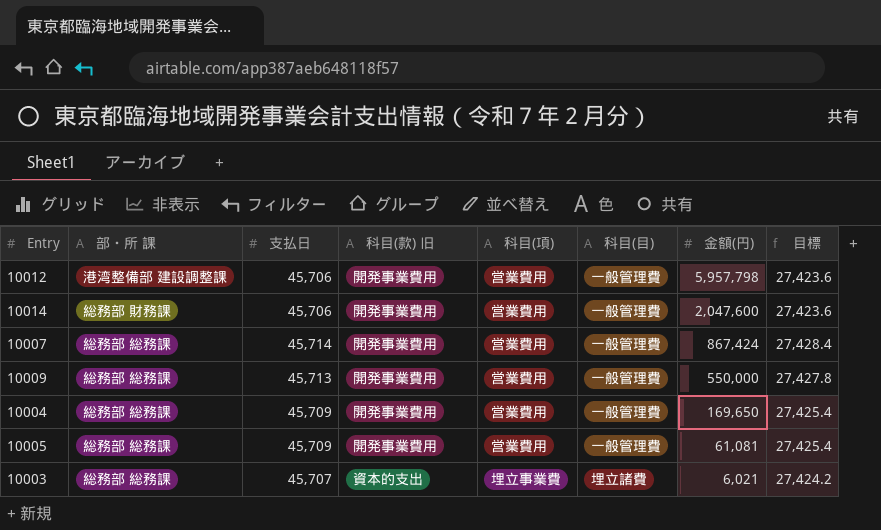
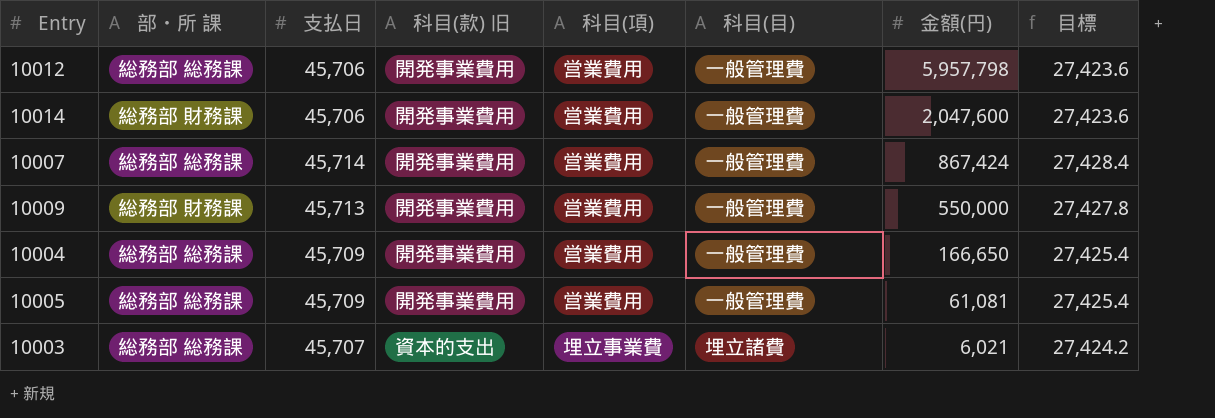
10012 | 部・所 課: 港湾整備部 建設調整課 -> 総務部 総務課
10009 | 部・所 課: 総務部 総務課 -> 総務部 財務課
10004 | 金額(円): 169,650 -> 166,650

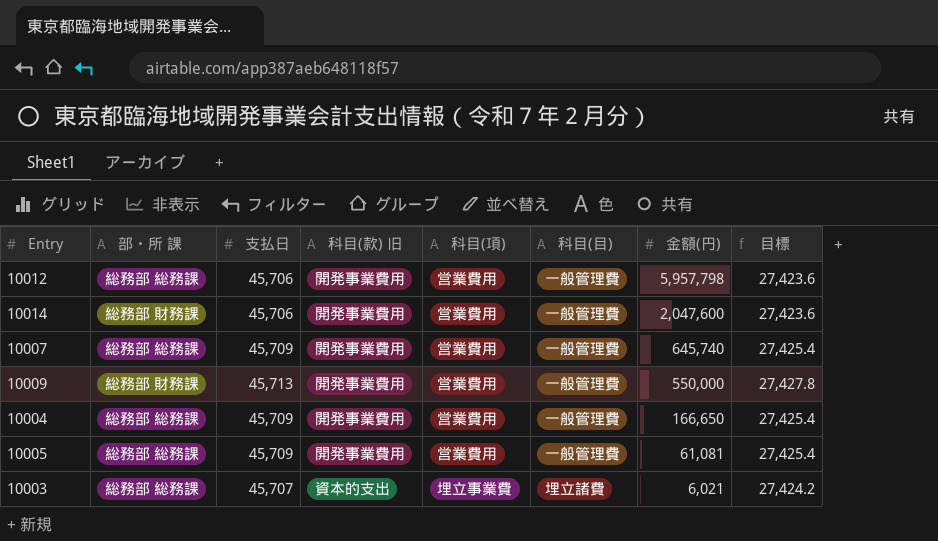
10007 | 支払日: 45,714 -> 45,709
10007 | 金額(円): 867,424 -> 645,740
10007 | 目標: 27,428.4 -> 27,425.4

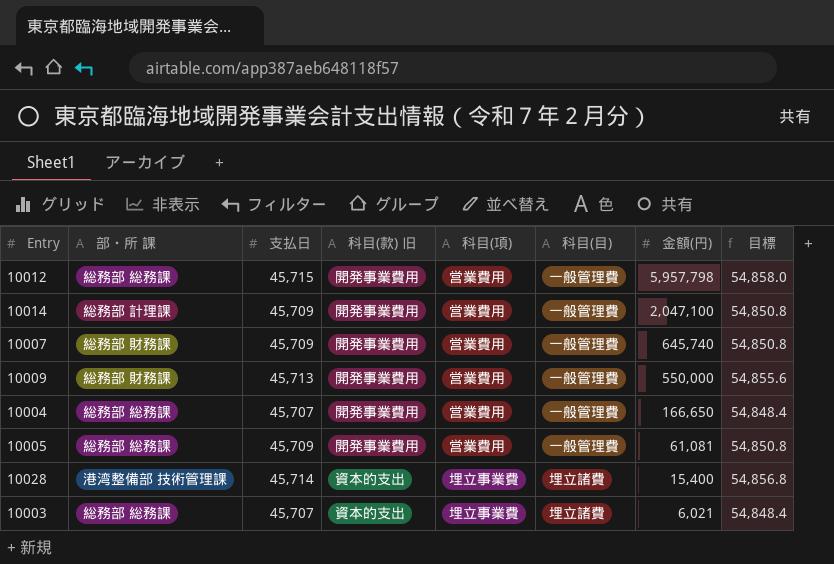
column 目標 | formula: [支払日] * 0.6 -> [支払日] * 1.2
10012 | 支払日: 45,706 -> 45,715
10014 | 部・所 課: 総務部 財務課 -> 総務部 計理課
10014 | 支払日: 45,706 -> 45,709
10014 | 金額(円): 2,047,600 -> 2,047,100
10007 | 部・所 課: 総務部 総務課 -> 総務部 財務課
10004 | 支払日: 45,709 -> 45,707
row 10028: none -> 港湾整備部 技術管理課 | 45,714 | 資本的支出 | 埋立事業費 | 埋立諸費 | 15,400 | 54,856.8

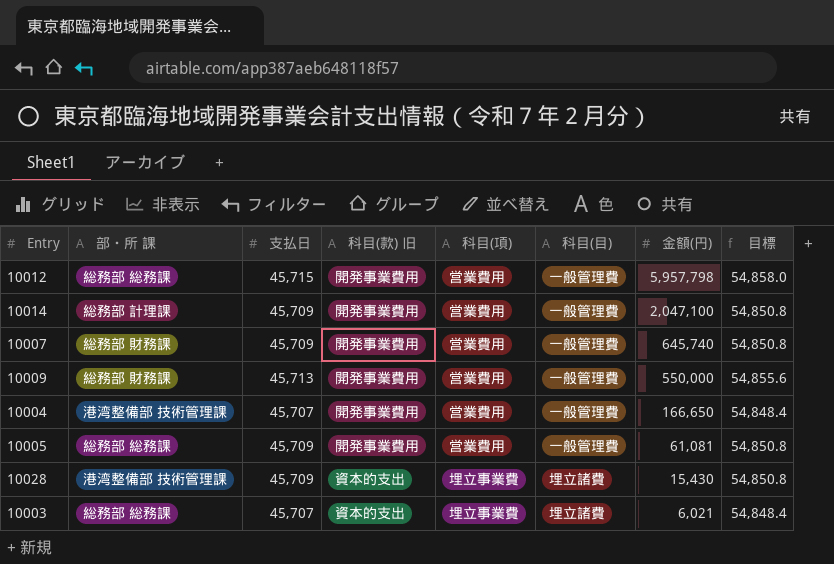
10004 | 部・所 課: 総務部 総務課 -> 港湾整備部 技術管理課
10028 | 支払日: 45,714 -> 45,709
10028 | 金額(円): 15,400 -> 15,430
10028 | 目標: 54,856.8 -> 54,850.8

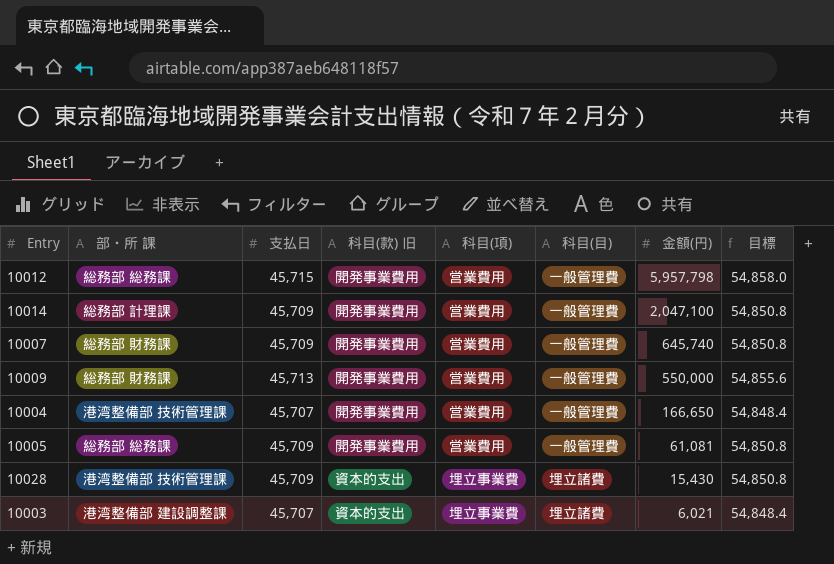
10003 | 部・所 課: 総務部 総務課 -> 港湾整備部 建設調整課

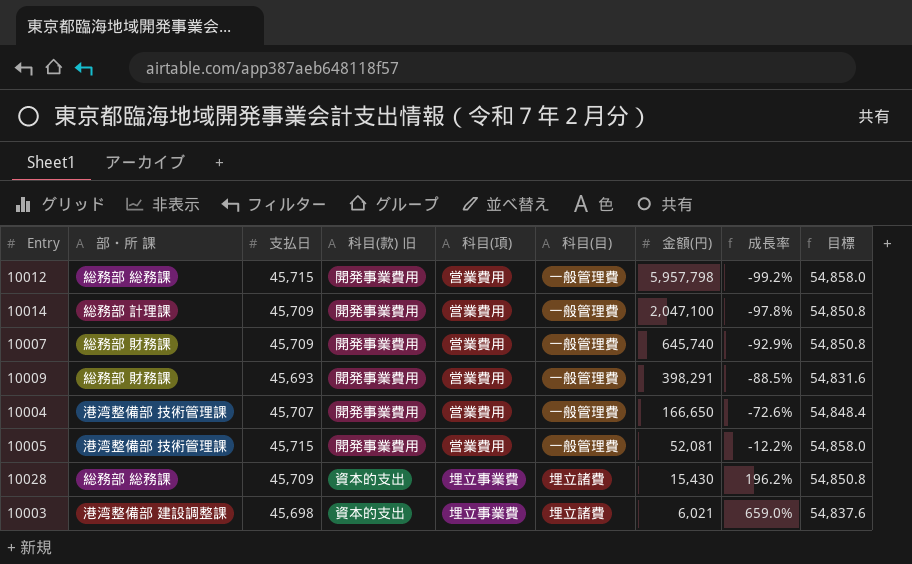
column 成長率 | formula: none -> ([支払日] - [金額(円)]) / [金額(円)]
10009 | 支払日: 45,713 -> 45,693
10009 | 金額(円): 550,000 -> 398,291
10009 | 目標: 54,855.6 -> 54,831.6
10005 | 部・所 課: 総務部 総務課 -> 港湾整備部 技術管理課
10005 | 支払日: 45,709 -> 45,715
10005 | 金額(円): 61,081 -> 52,081
10005 | 目標: 54,850.8 -> 54,858.0
10028 | 部・所 課: 港湾整備部 技術管理課 -> 総務部 総務課
10003 | 支払日: 45,707 -> 45,698
10003 | 目標: 54,848.4 -> 54,837.6

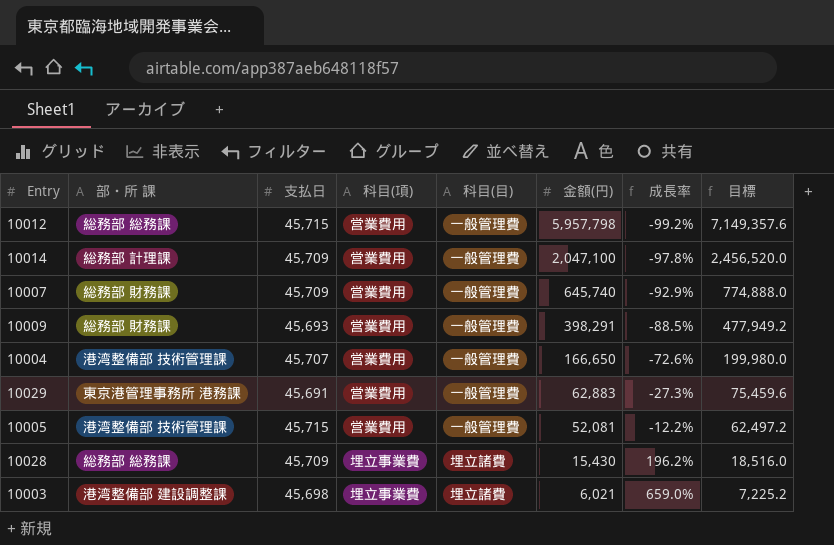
column 科目(款) 旧 | position: 4 -> none
column 目標 | formula: [支払日] * 1.2 -> [金額(円)] * 1.2
row 10029: none -> 東京港管理事務所 港務課 | 45,691 | 営業費用 | 一般管理費 | 62,883 | -27.3% | 75,459.6

